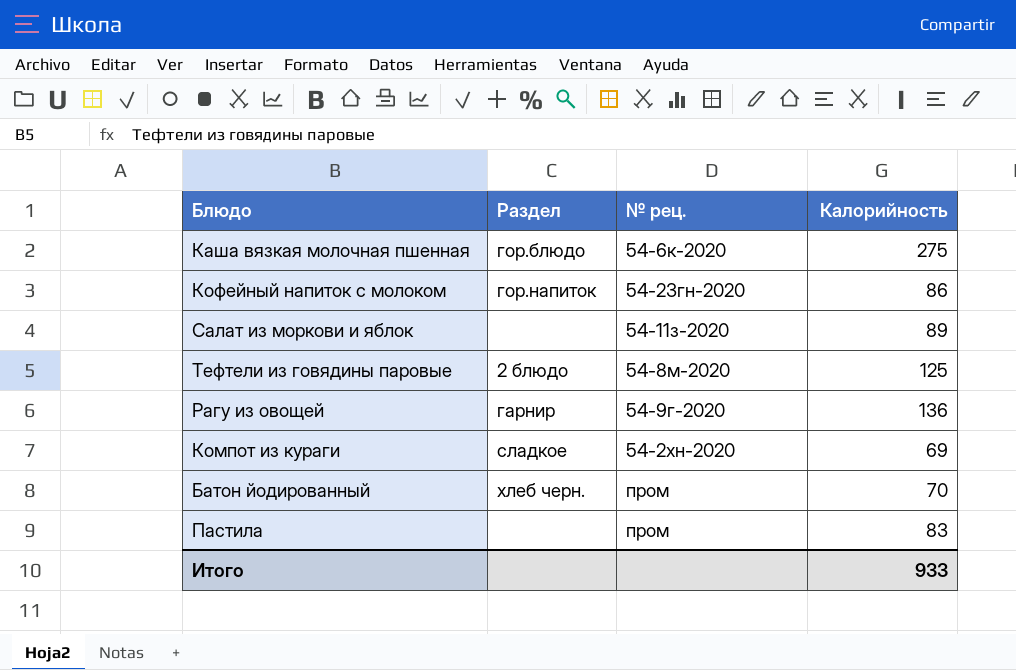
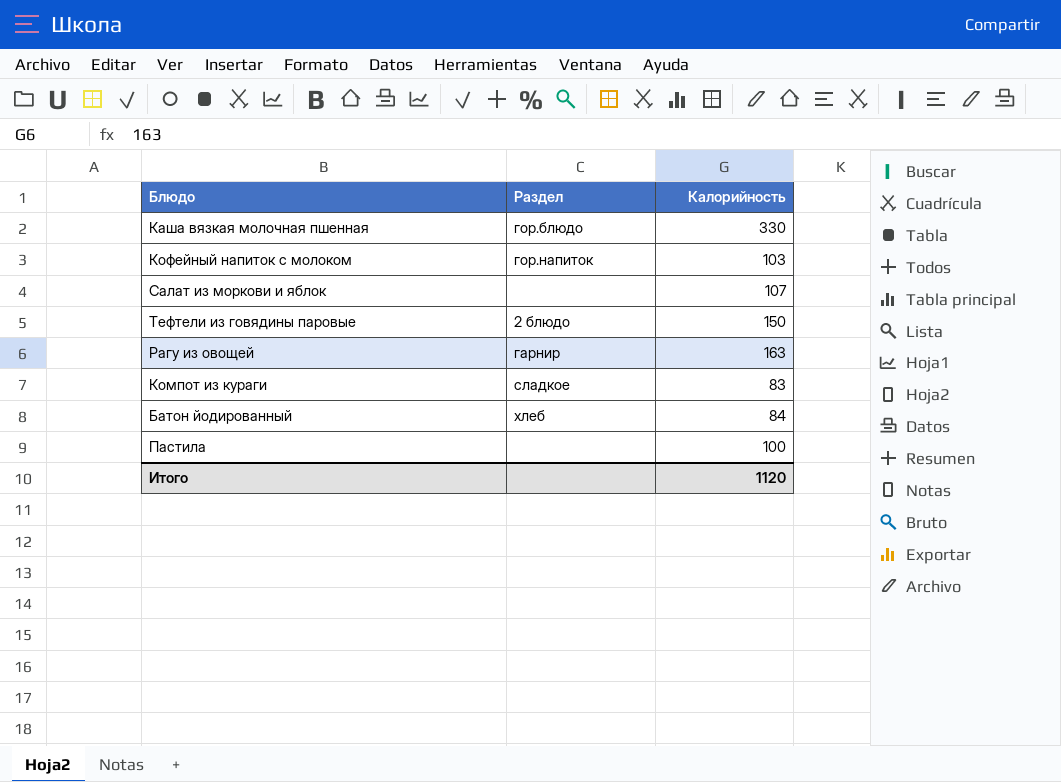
column № рец. | position: 3 -> none
Каша вязкая молочная пшенная | Калорийность: 275 -> 330
Кофейный напиток с молоком | Калорийность: 86 -> 103
Салат из моркови и яблок | Калорийность: 89 -> 107
Тефтели из говядины паровые | Калорийность: 125 -> 150
Рагу из овощей | Калорийность: 136 -> 163
Компот из кураги | Калорийность: 69 -> 83
Батон йодированный | Раздел: хлеб черн. -> хлеб
Батон йодированный | Калорийность: 70 -> 84
Пастила | Калорийность: 83 -> 100
Итого | Калорийность: 933 -> 1120

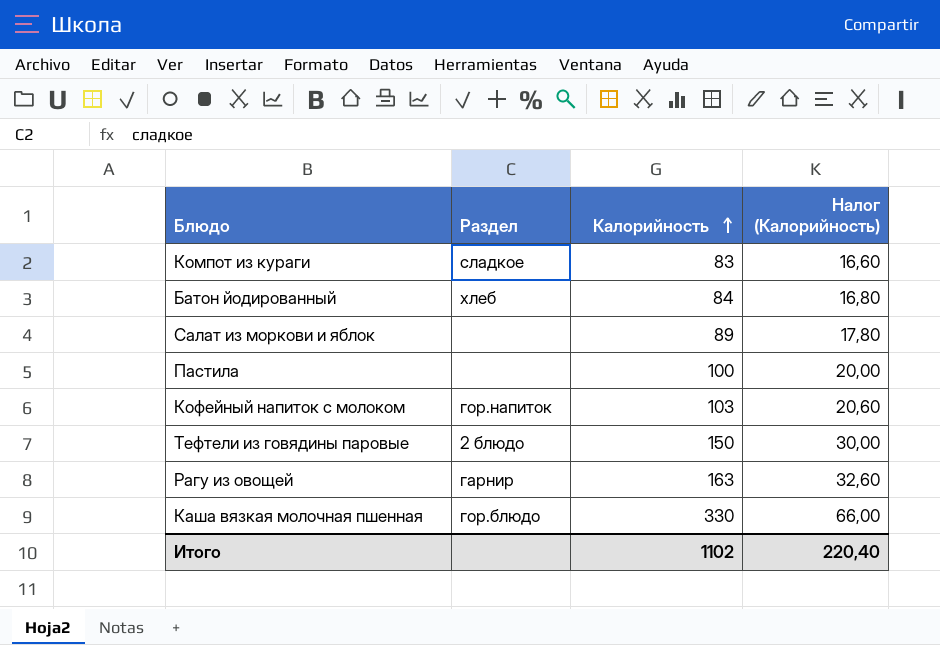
row order: none -> Калорийность ascending
column Налог (Калорийность) | formula: none -> [Калорийность] * 0,2
Салат из моркови и яблок | Калорийность: 107 -> 89
Итого | Калорийность: 1120 -> 1102

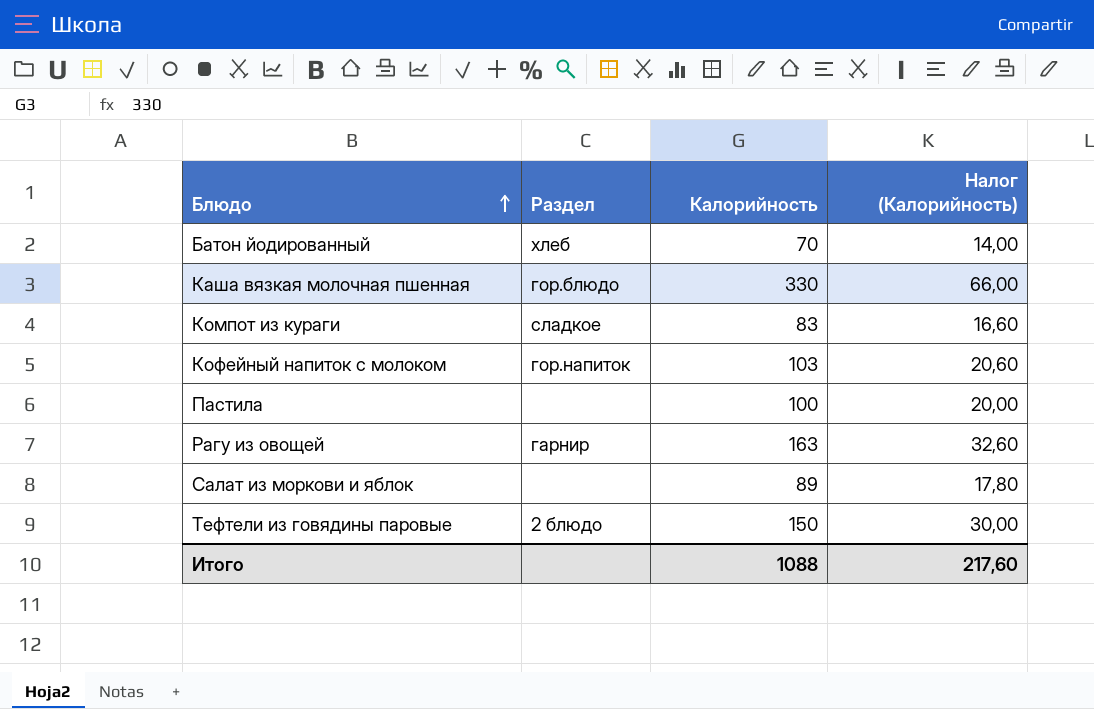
row order: Калорийность ascending -> Блюдо ascending
Батон йодированный | Калорийность: 84 -> 70
Батон йодированный | Налог (Калорийность): 16,80 -> 14,00
Итого | Калорийность: 1102 -> 1088
Итого | Налог (Калорийность): 220,40 -> 217,60

